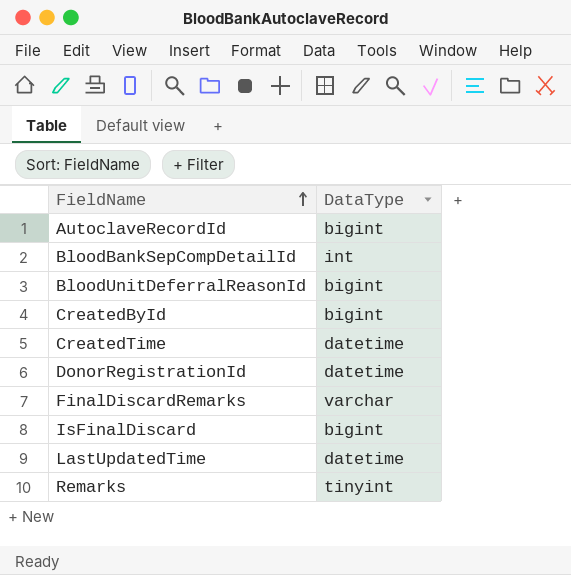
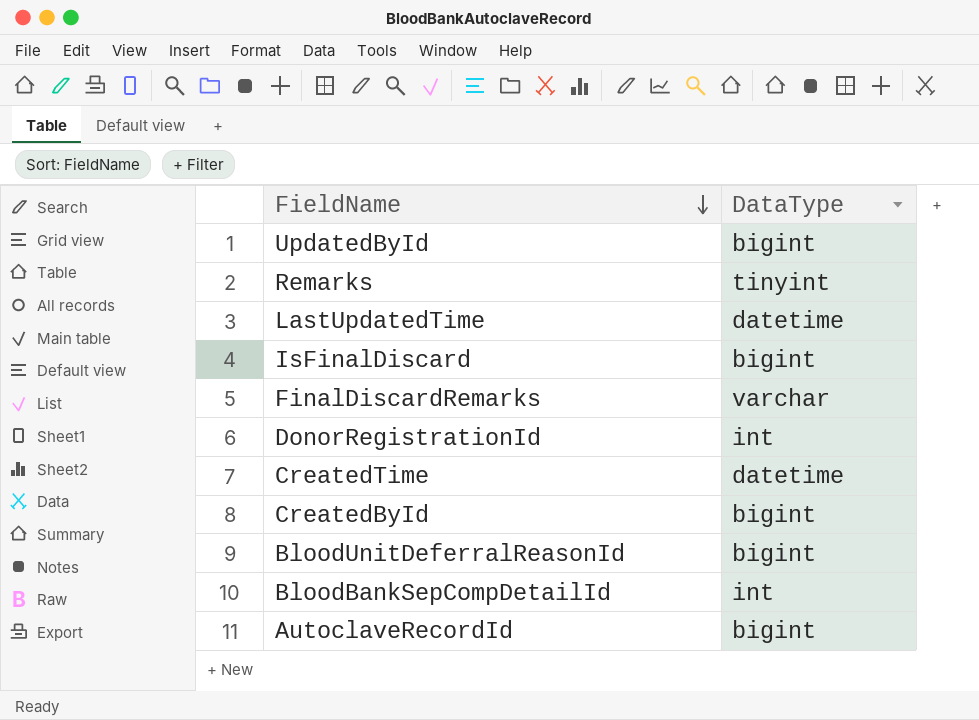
row order: FieldName ascending -> FieldName descending
row UpdatedById: none -> bigint
DonorRegistrationId | DataType: datetime -> int

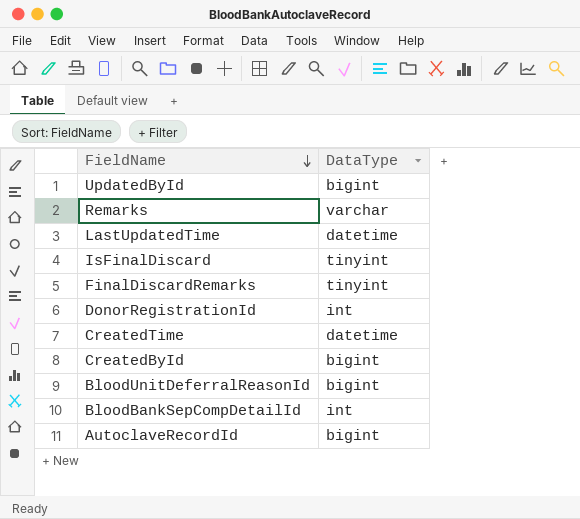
Remarks | DataType: tinyint -> varchar
IsFinalDiscard | DataType: bigint -> tinyint
FinalDiscardRemarks | DataType: varchar -> tinyint

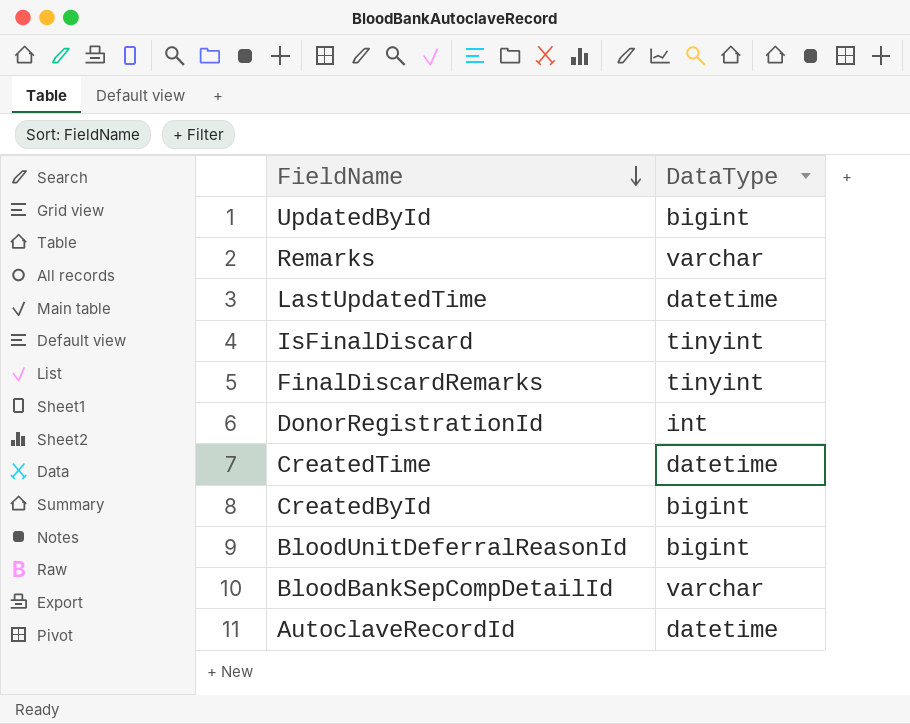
BloodBankSepCompDetailId | DataType: int -> varchar
AutoclaveRecordId | DataType: bigint -> datetime

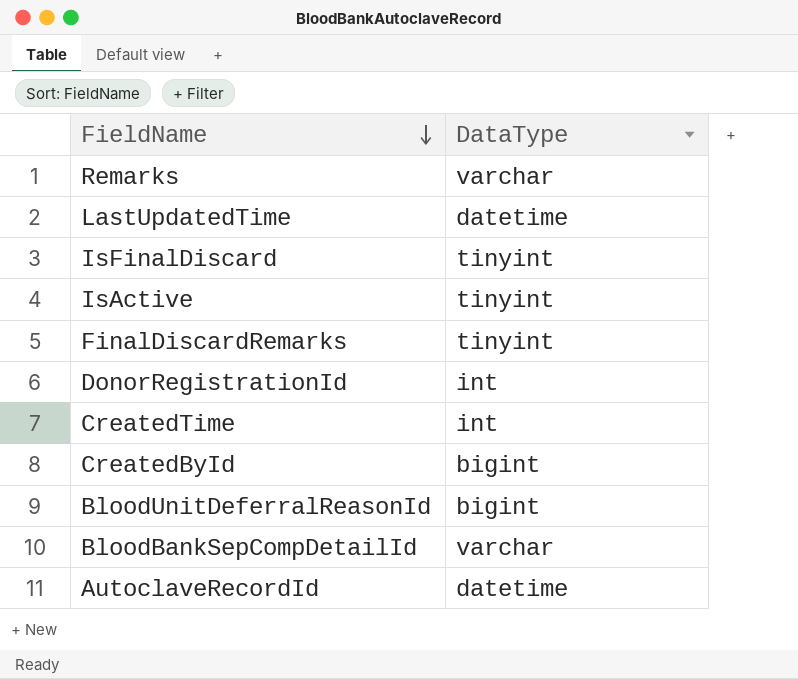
row UpdatedById: bigint -> none
row IsActive: none -> tinyint
CreatedTime | DataType: datetime -> int

